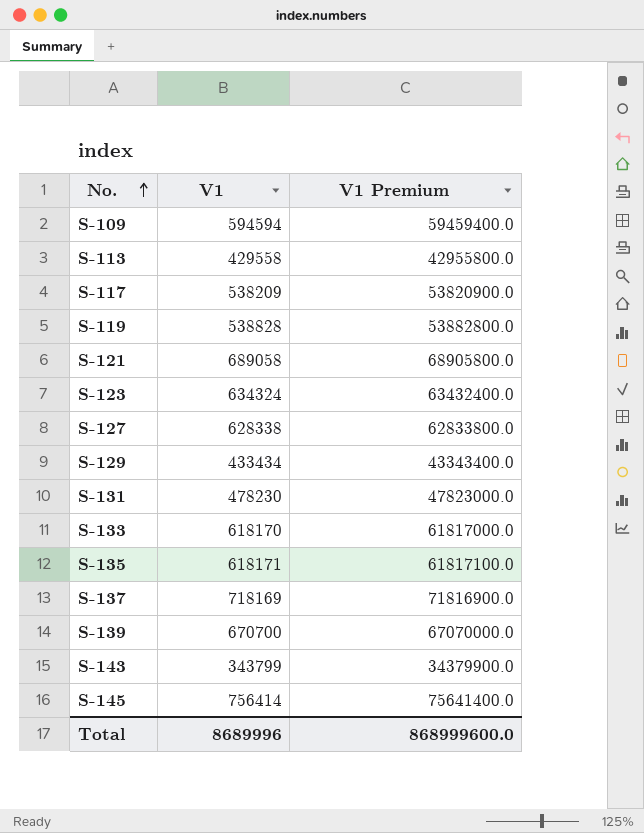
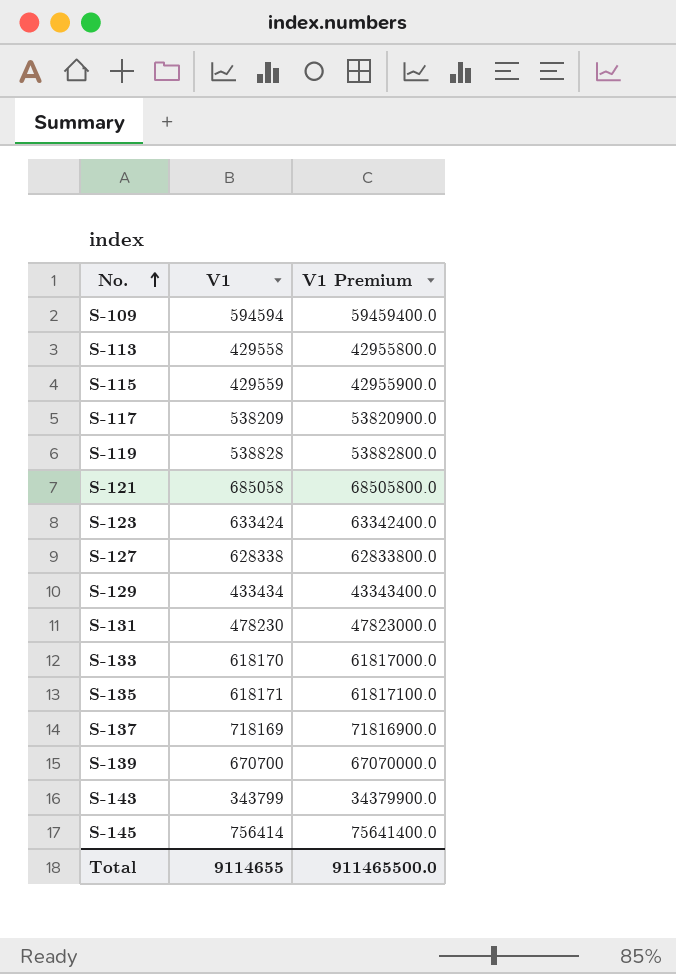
row S-115: none -> 429559 | 42955900.0
S-121 | V1: 689058 -> 685058
S-121 | V1 Premium: 68905800.0 -> 68505800.0
S-123 | V1: 634324 -> 633424
S-123 | V1 Premium: 63432400.0 -> 63342400.0
Total | V1: 8689996 -> 9114655
Total | V1 Premium: 868999600.0 -> 911465500.0

